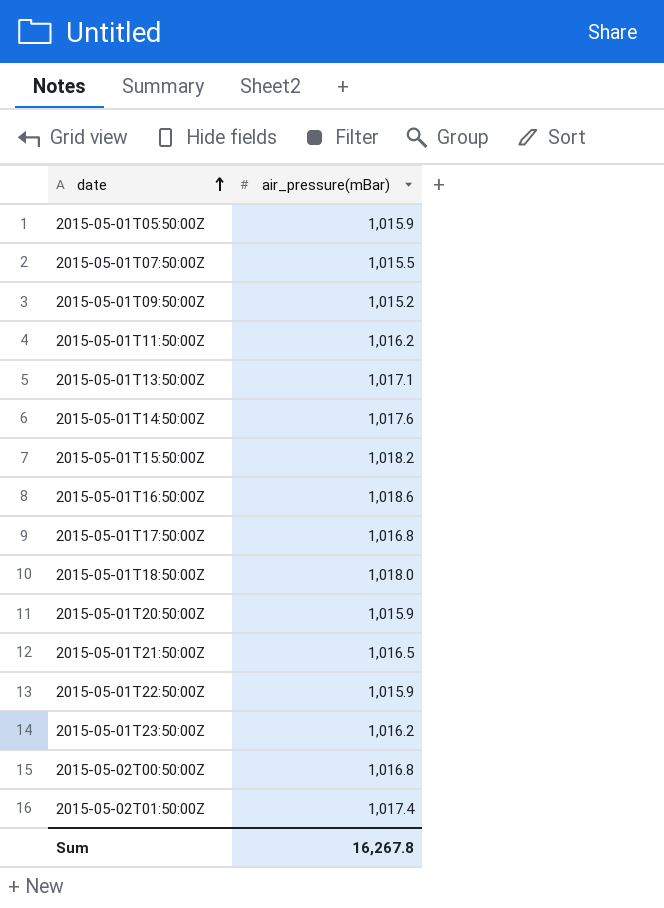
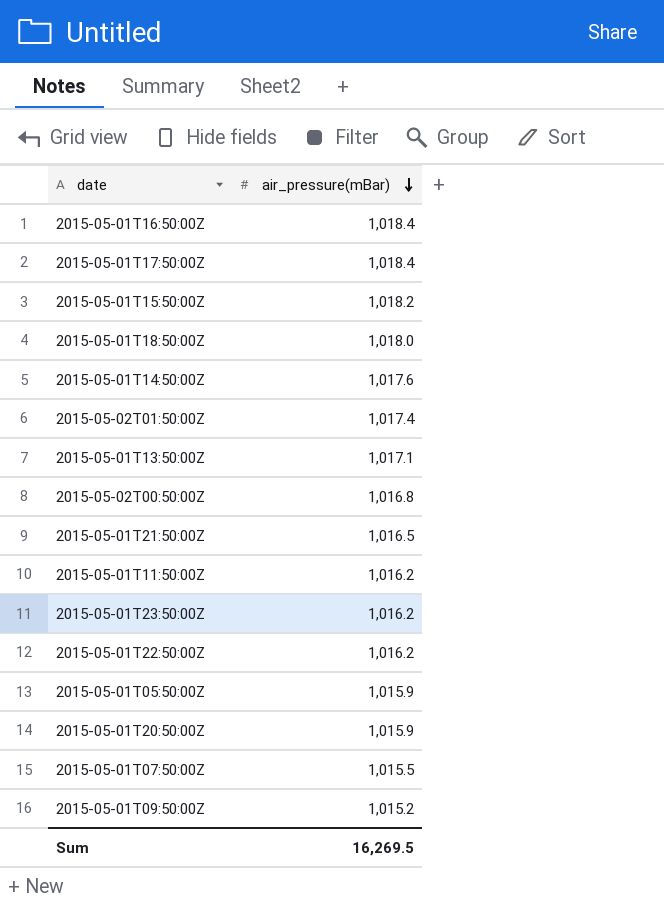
row order: date ascending -> air_pressure(mBar) descending
2015-05-01T16:50:00Z | air_pressure(mBar): 1,018.6 -> 1,018.4
2015-05-01T17:50:00Z | air_pressure(mBar): 1,016.8 -> 1,018.4
2015-05-01T22:50:00Z | air_pressure(mBar): 1,015.9 -> 1,016.2
Sum | air_pressure(mBar): 16,267.8 -> 16,269.5

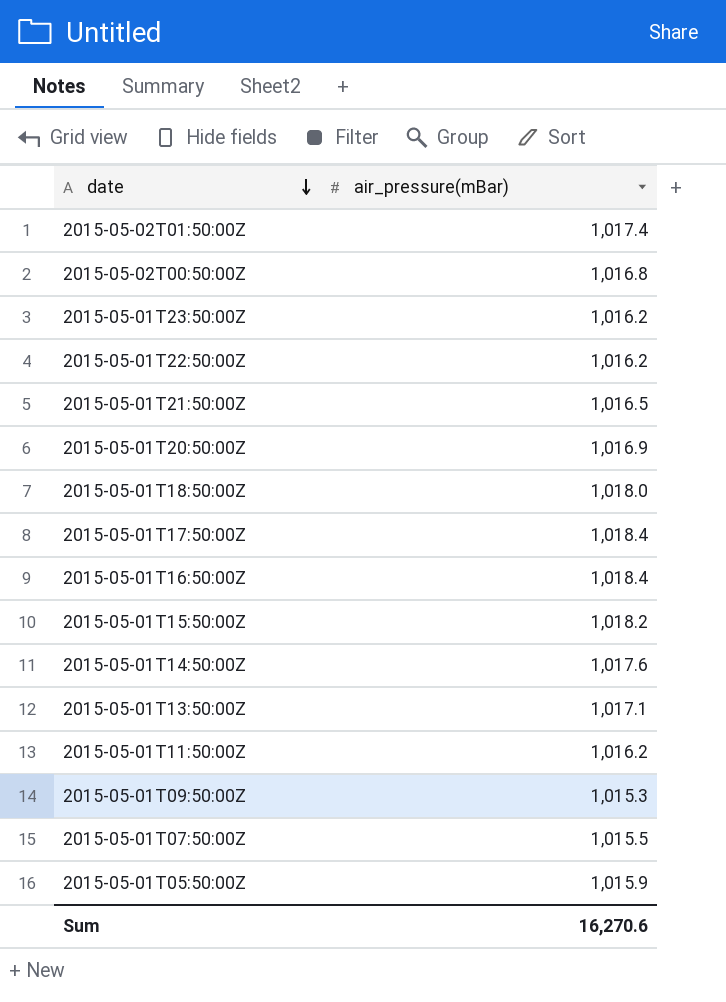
row order: air_pressure(mBar) descending -> date descending
2015-05-01T20:50:00Z | air_pressure(mBar): 1,015.9 -> 1,016.9
2015-05-01T09:50:00Z | air_pressure(mBar): 1,015.2 -> 1,015.3
Sum | air_pressure(mBar): 16,269.5 -> 16,270.6

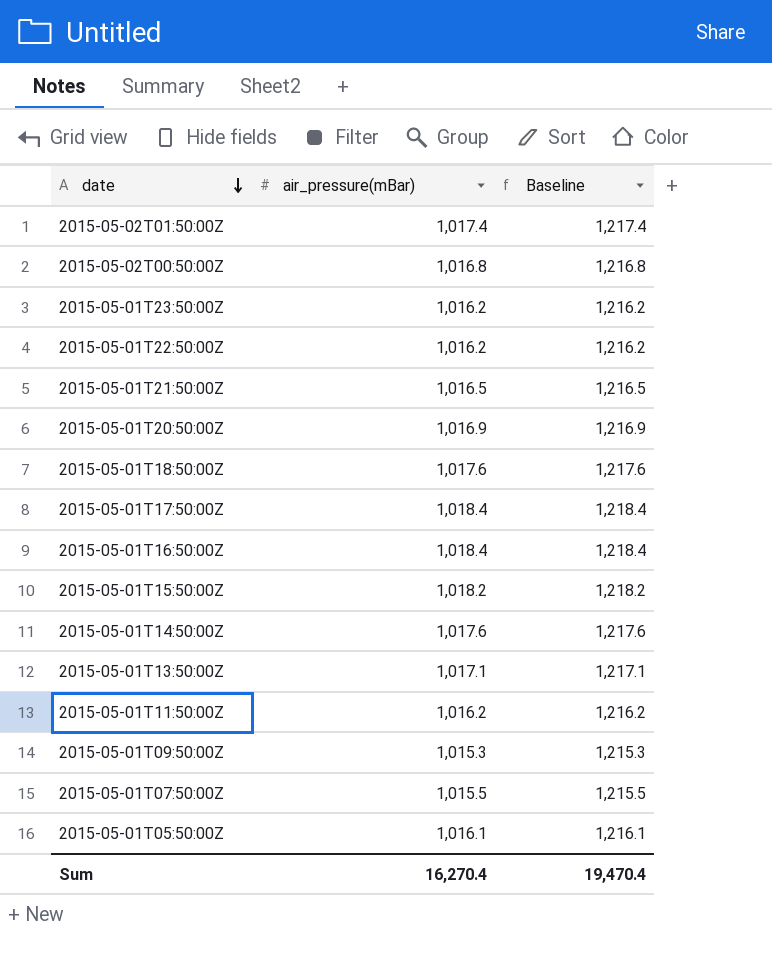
column Baseline | formula: none -> [air_pressure(mBar)] + 200
2015-05-01T18:50:00Z | air_pressure(mBar): 1,018.0 -> 1,017.6
2015-05-01T05:50:00Z | air_pressure(mBar): 1,015.9 -> 1,016.1
Sum | air_pressure(mBar): 16,270.6 -> 16,270.4

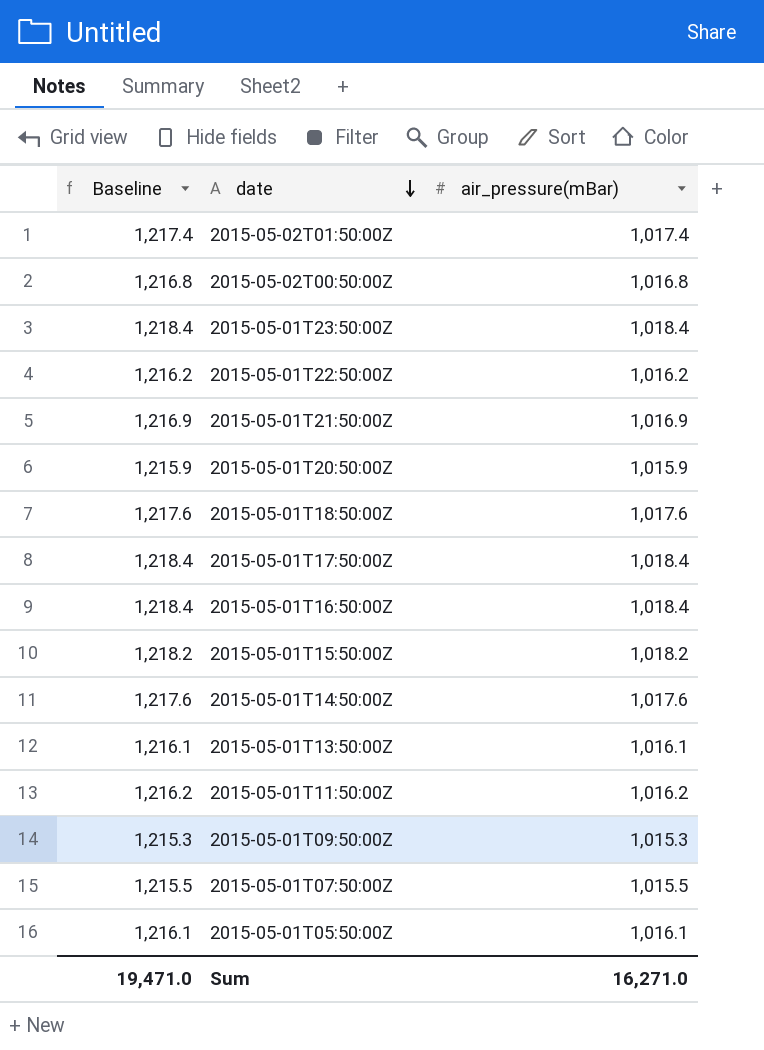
column Baseline | position: 3 -> 1
2015-05-01T23:50:00Z | Baseline: 1,216.2 -> 1,218.4
2015-05-01T23:50:00Z | air_pressure(mBar): 1,016.2 -> 1,018.4
2015-05-01T21:50:00Z | Baseline: 1,216.5 -> 1,216.9
2015-05-01T21:50:00Z | air_pressure(mBar): 1,016.5 -> 1,016.9
2015-05-01T20:50:00Z | Baseline: 1,216.9 -> 1,215.9
2015-05-01T20:50:00Z | air_pressure(mBar): 1,016.9 -> 1,015.9
2015-05-01T13:50:00Z | Baseline: 1,217.1 -> 1,216.1
2015-05-01T13:50:00Z | air_pressure(mBar): 1,017.1 -> 1,016.1
Sum | Baseline: 19,470.4 -> 19,471.0
Sum | air_pressure(mBar): 16,270.4 -> 16,271.0

